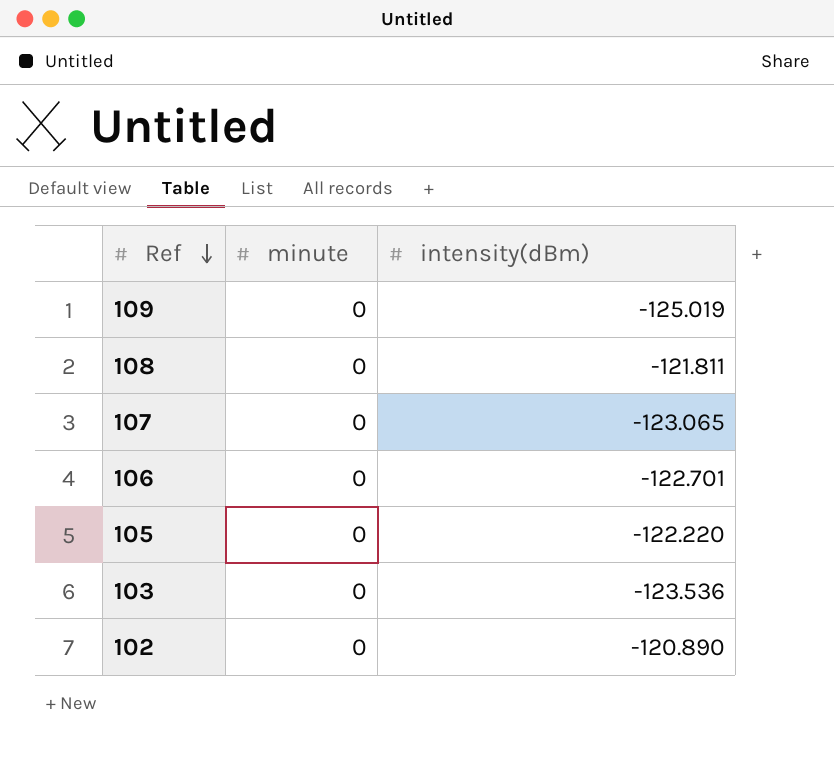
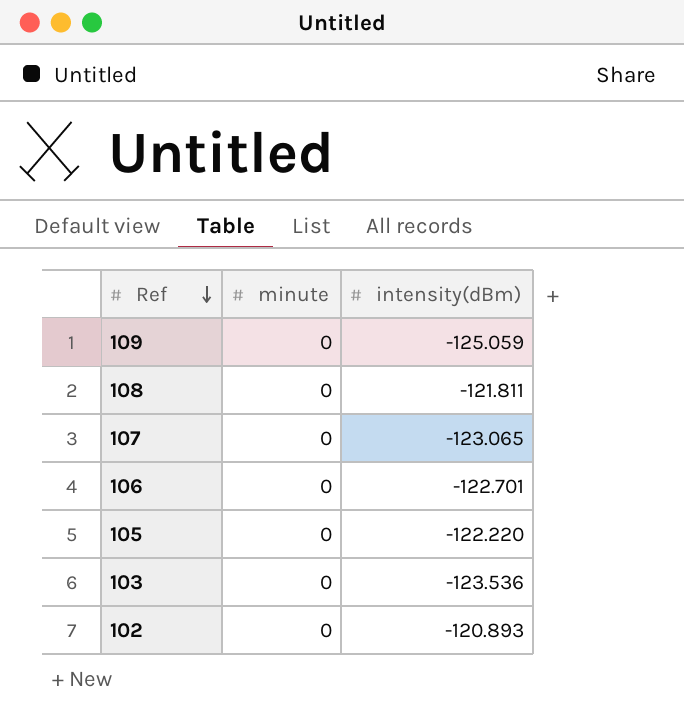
109 | intensity(dBm): -125.019 -> -125.059
102 | intensity(dBm): -120.890 -> -120.893

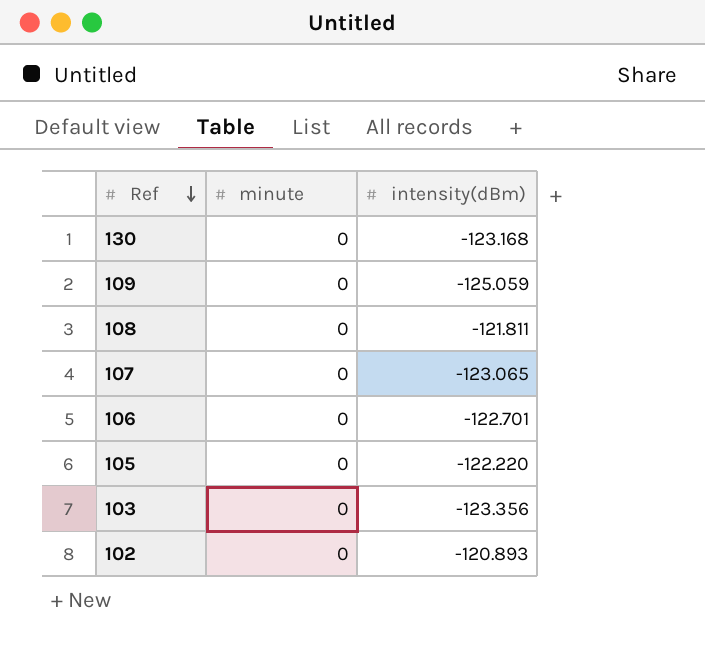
row 130: none -> 0 | -123.168
103 | intensity(dBm): -123.536 -> -123.356

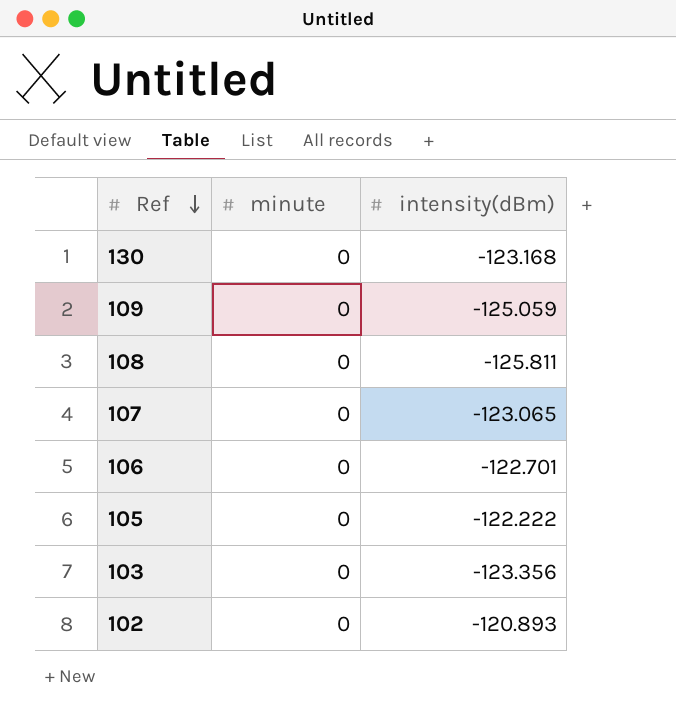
108 | intensity(dBm): -121.811 -> -125.811
105 | intensity(dBm): -122.220 -> -122.222

